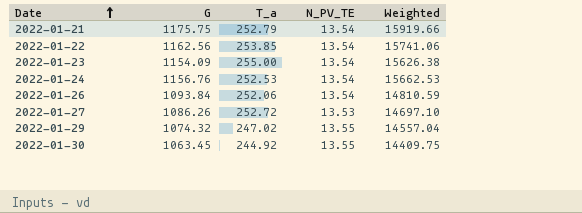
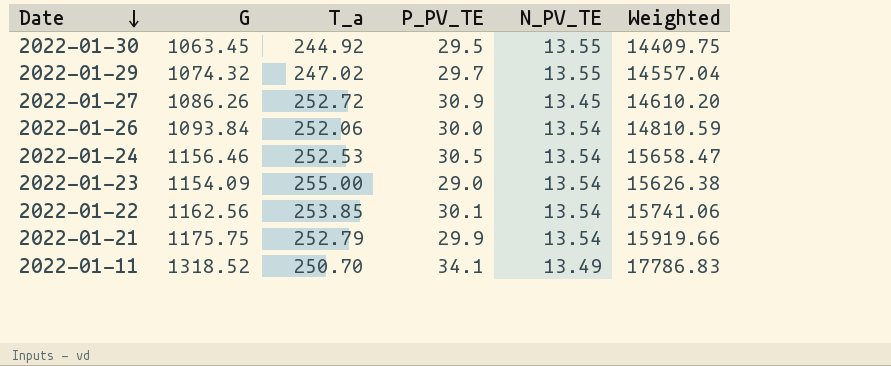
row order: Date ascending -> Date descending
column P_PV_TE | position: none -> 4
2022-01-27 | N_PV_TE: 13.53 -> 13.45
2022-01-27 | Weighted: 14697.10 -> 14610.20
2022-01-24 | G: 1156.76 -> 1156.46
2022-01-24 | Weighted: 15662.53 -> 15658.47
row 2022-01-11: none -> 1318.52 | 250.70 | 34.1 | 13.49 | 17786.83

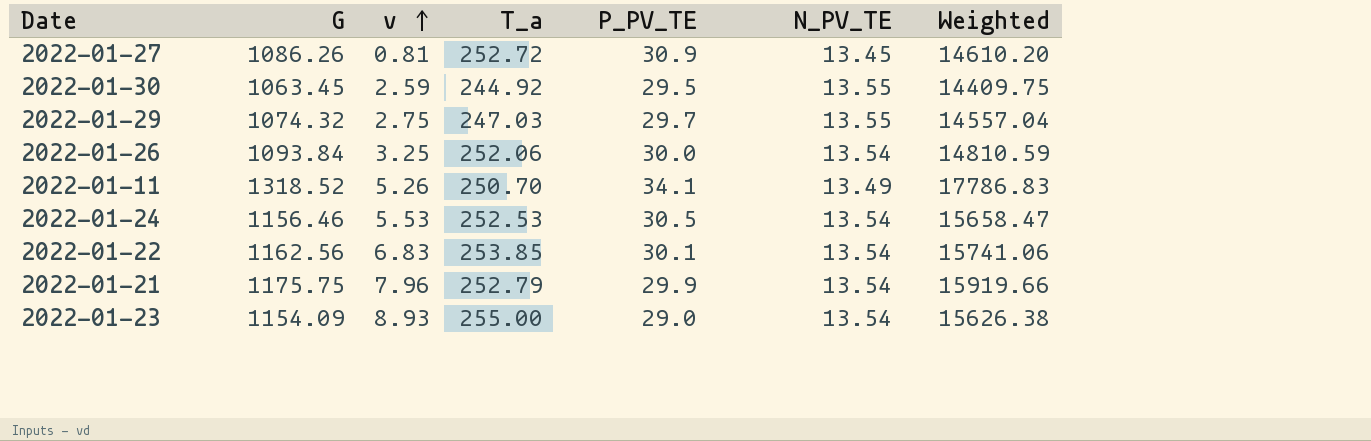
row order: Date descending -> v ascending
column v | position: none -> 3
2022-01-29 | T_a: 247.02 -> 247.03

